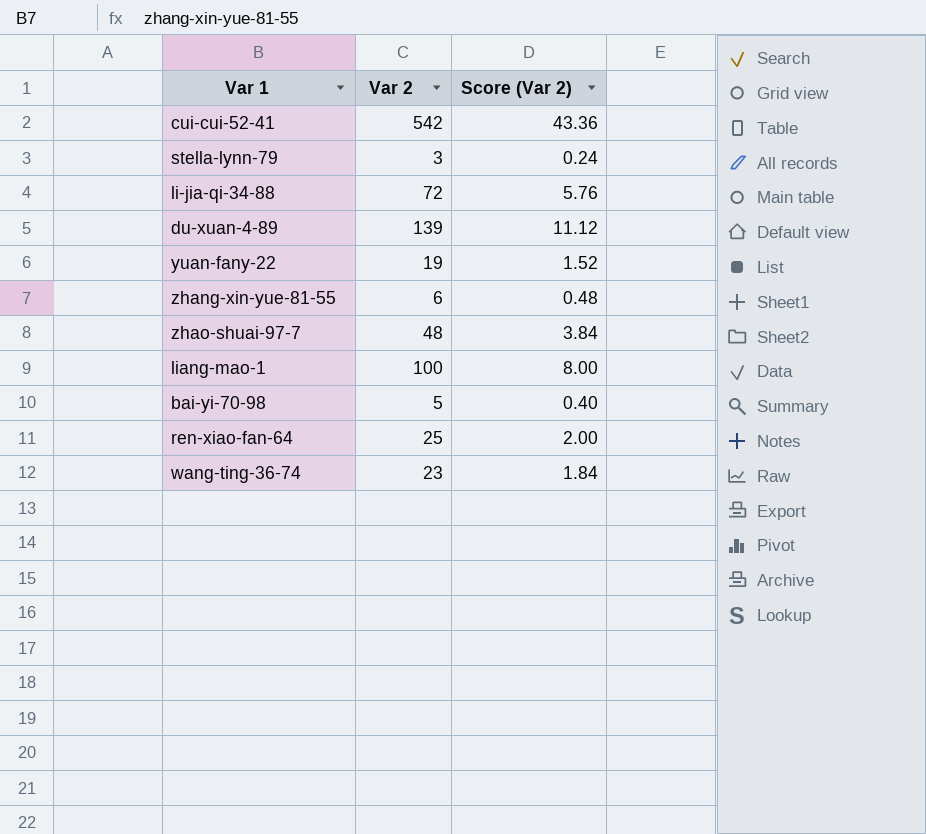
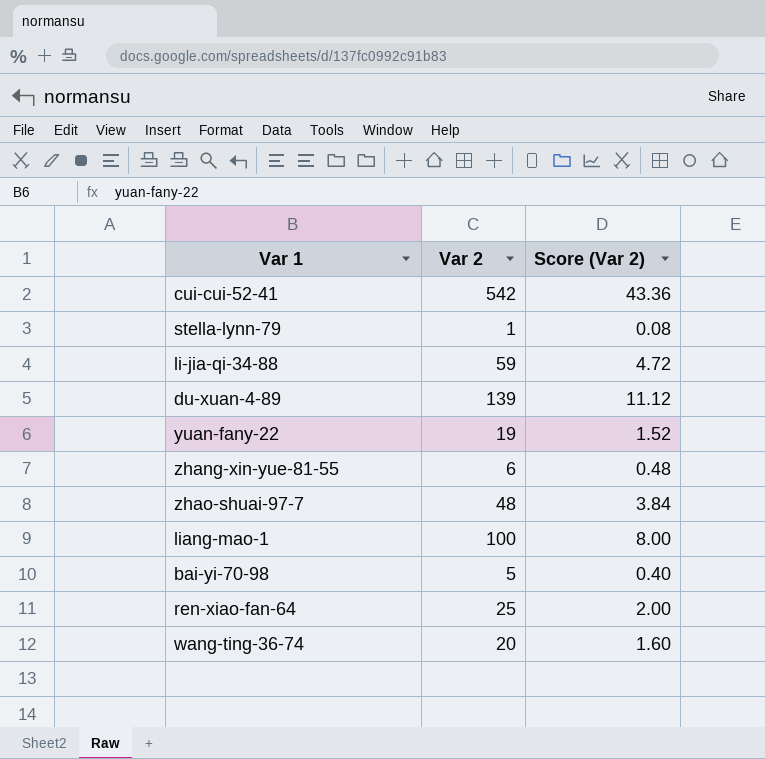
stella-lynn-79 | Var 2: 3 -> 1
stella-lynn-79 | Score (Var 2): 0.24 -> 0.08
li-jia-qi-34-88 | Var 2: 72 -> 59
li-jia-qi-34-88 | Score (Var 2): 5.76 -> 4.72
wang-ting-36-74 | Var 2: 23 -> 20
wang-ting-36-74 | Score (Var 2): 1.84 -> 1.60

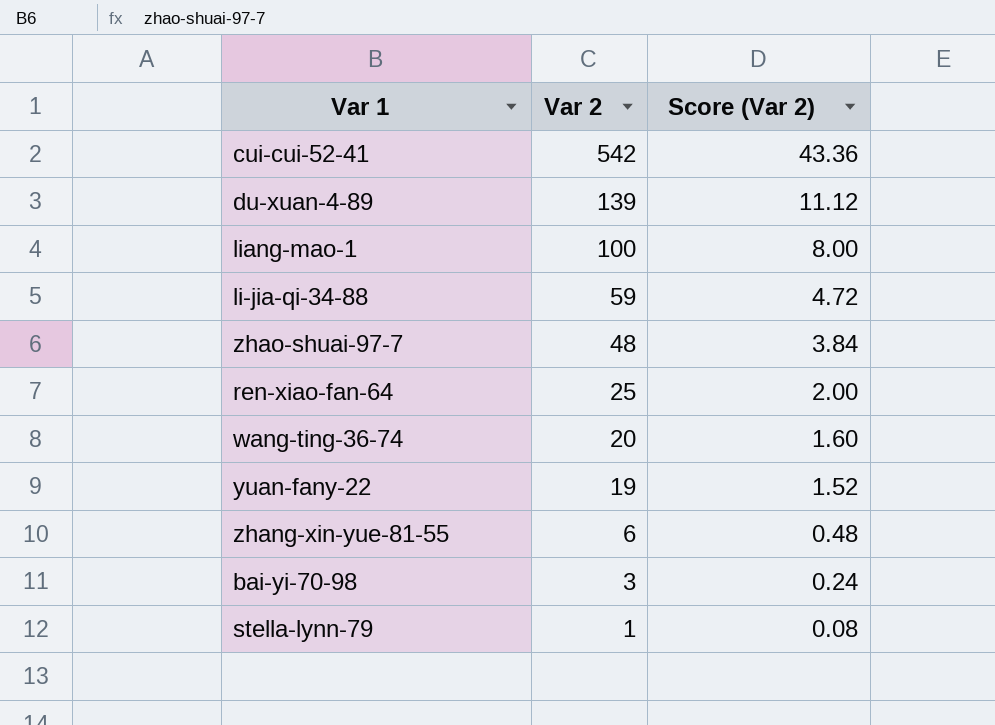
row order: none -> Var 2 descending
bai-yi-70-98 | Var 2: 5 -> 3
bai-yi-70-98 | Score (Var 2): 0.40 -> 0.24

